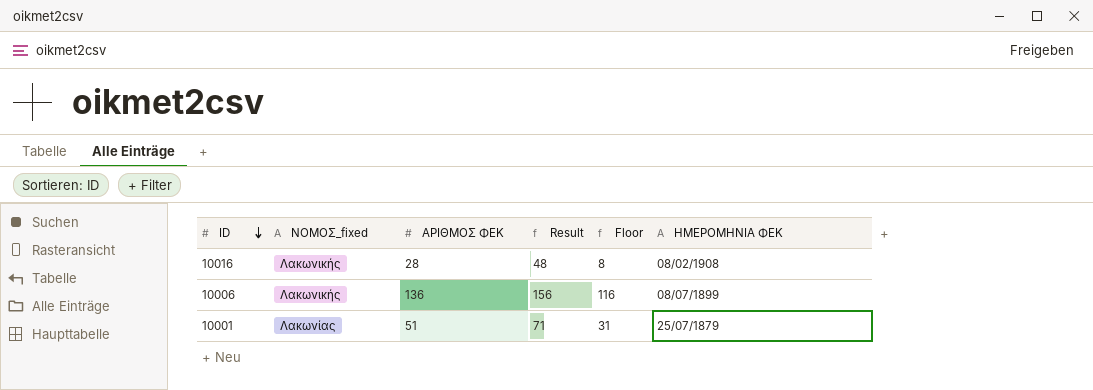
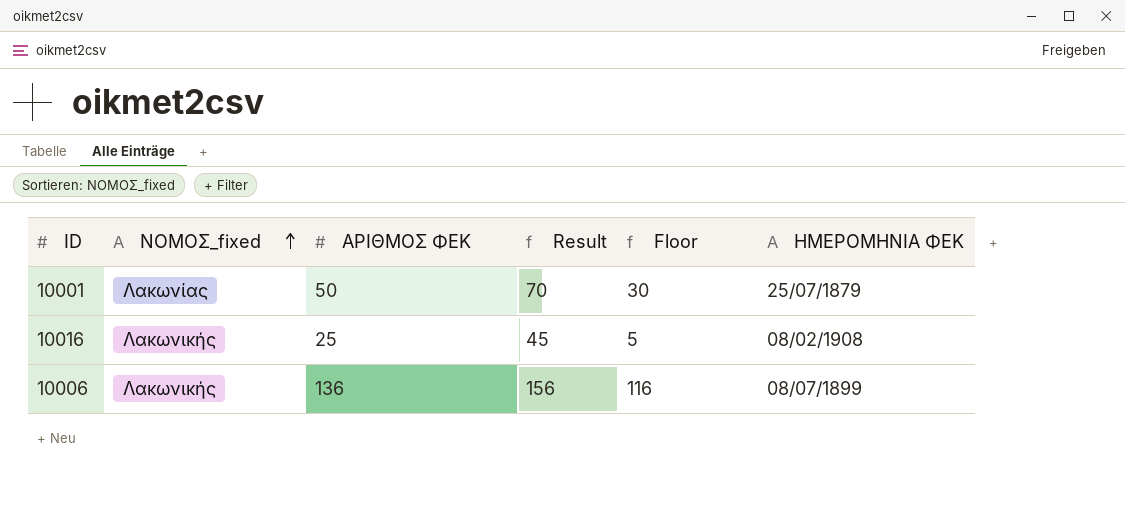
row order: ID descending -> ΝΟΜΟΣ_fixed ascending
10001 | ΑΡΙΘΜΟΣ ΦΕΚ: 51 -> 50
10001 | Result: 71 -> 70
10001 | Floor: 31 -> 30
10016 | ΑΡΙΘΜΟΣ ΦΕΚ: 28 -> 25
10016 | Result: 48 -> 45
10016 | Floor: 8 -> 5

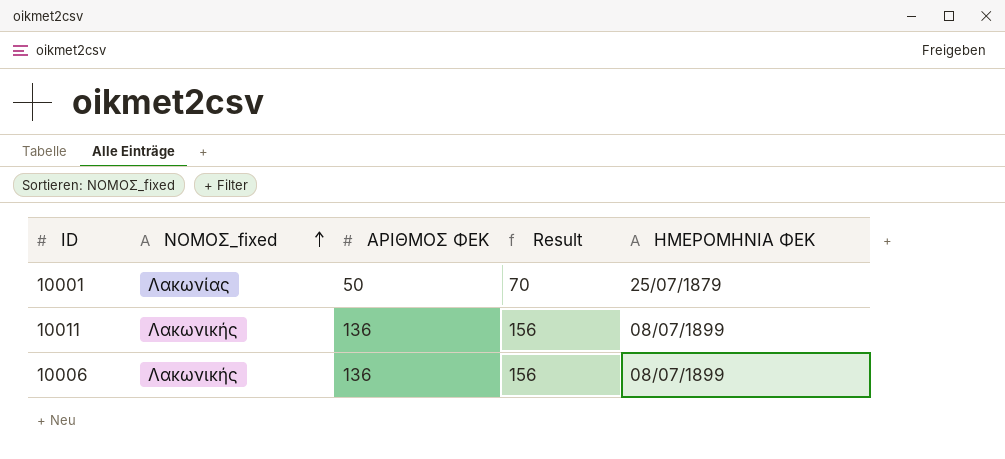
column Floor | formula: [ΑΡΙΘΜΟΣ ΦΕΚ] - 20 -> none
row 10016: Λακωνικής | 25 | 45 | 5 | 08/02/1908 -> none
row 10011: none -> Λακωνικής | 136 | 156 | 08/07/1899

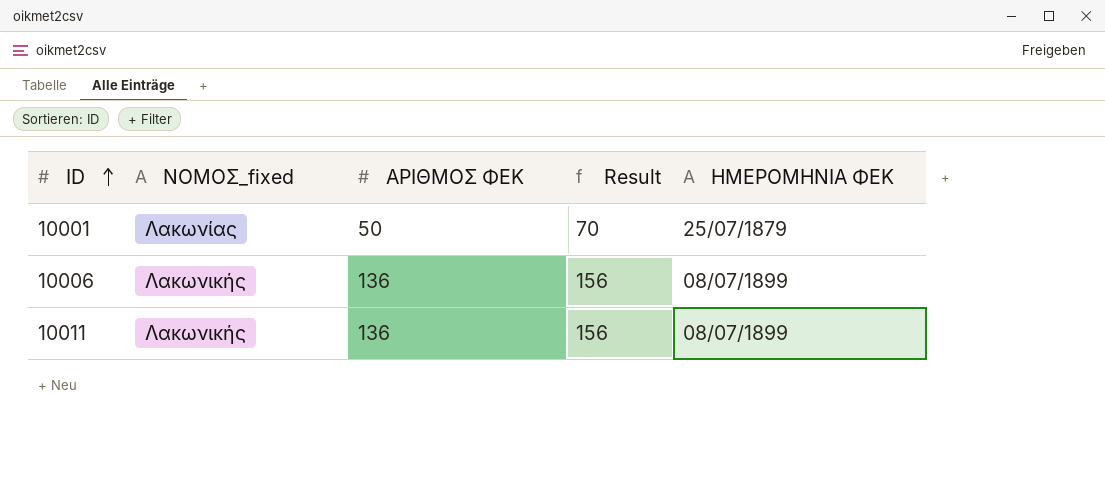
row order: ΝΟΜΟΣ_fixed ascending -> ID ascending

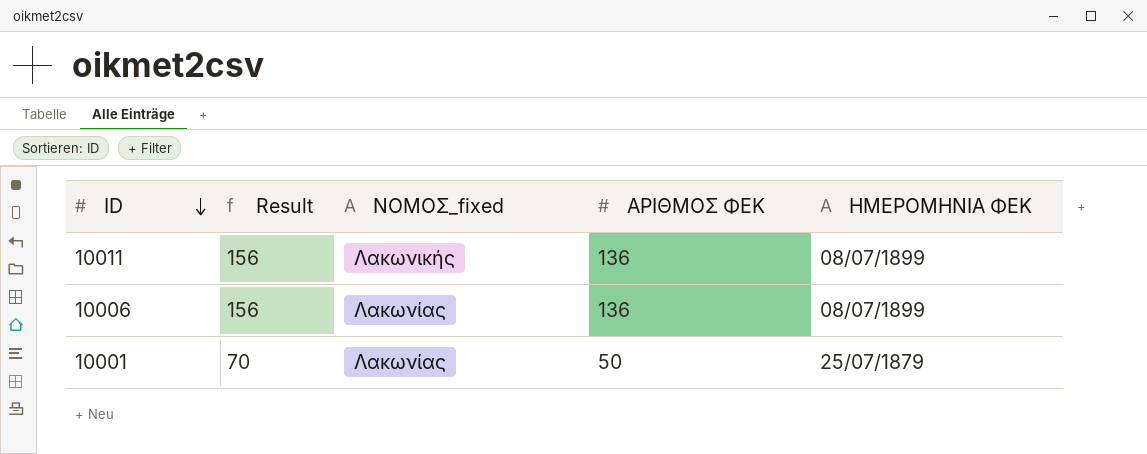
row order: ID ascending -> ID descending
column Result | position: 4 -> 2
10006 | ΝΟΜΟΣ_fixed: Λακωνικής -> Λακωνίας

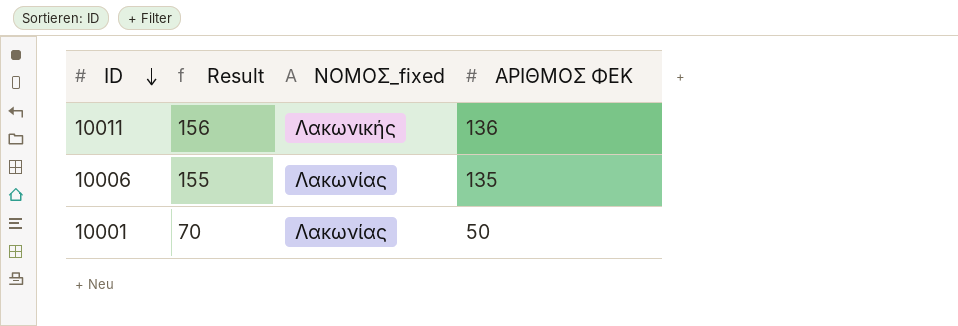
column ΗΜΕΡΟΜΗΝΙΑ ΦΕΚ | position: 5 -> none
10006 | Result: 156 -> 155
10006 | ΑΡΙΘΜΟΣ ΦΕΚ: 136 -> 135

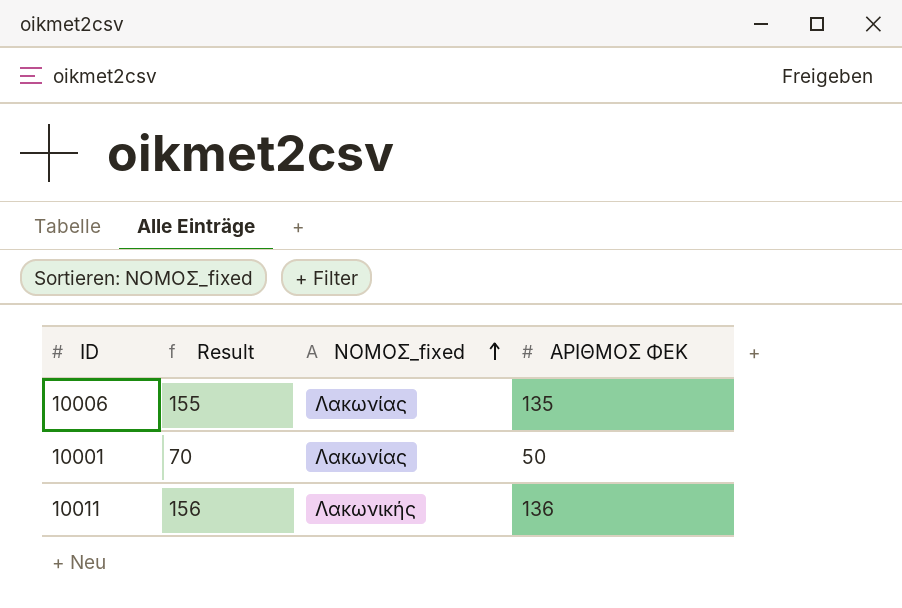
row order: ID descending -> ΝΟΜΟΣ_fixed ascending

